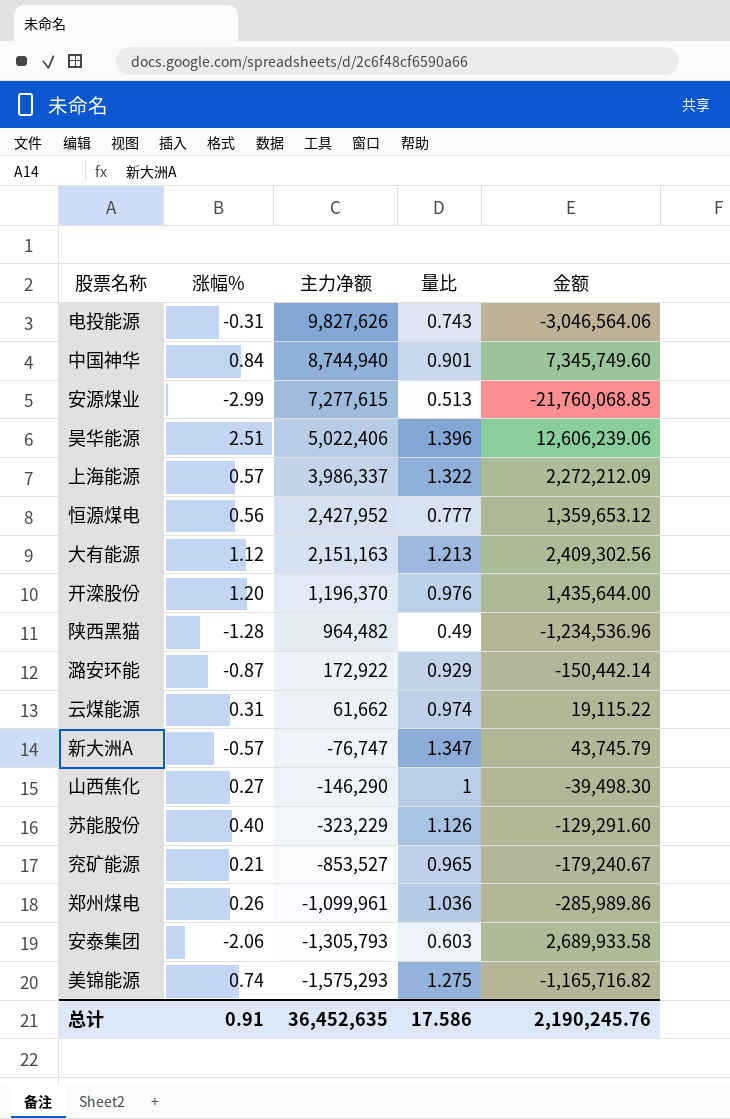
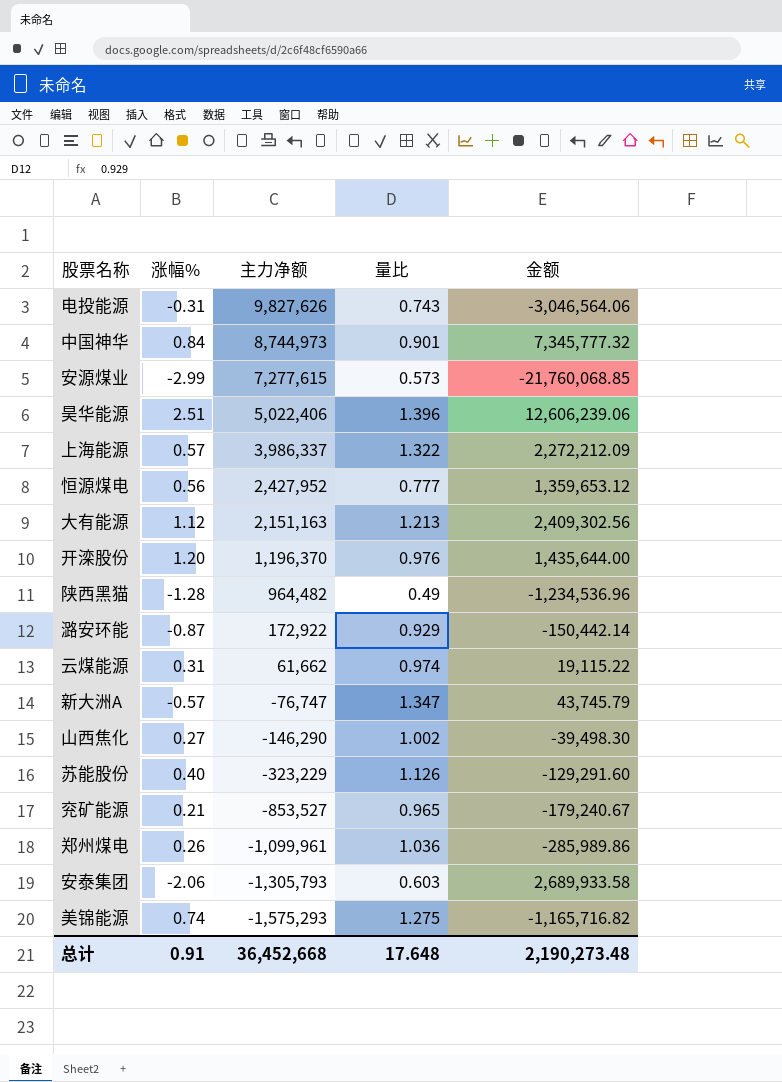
中国神华 | 主力净额: 8,744,940 -> 8,744,973
中国神华 | 金额: 7,345,749.60 -> 7,345,777.32
安源煤业 | 量比: 0.513 -> 0.573
山西焦化 | 量比: 1 -> 1.002
总计 | 主力净额: 36,452,635 -> 36,452,668
总计 | 量比: 17.586 -> 17.648
总计 | 金额: 2,190,245.76 -> 2,190,273.48

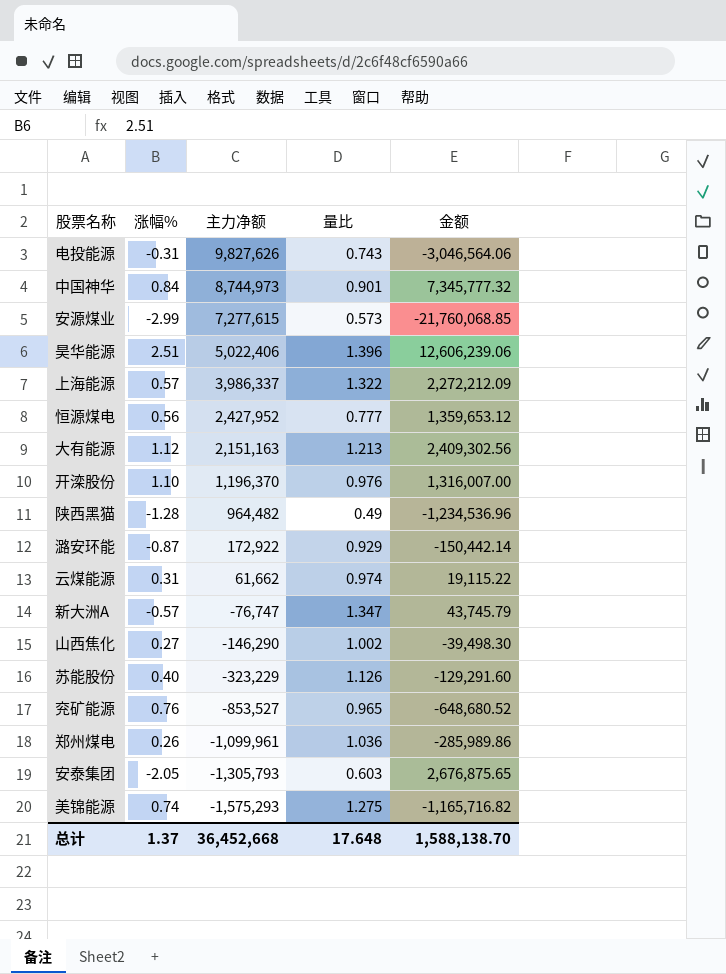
开滦股份 | 涨幅%: 1.20 -> 1.10
开滦股份 | 金额: 1,435,644.00 -> 1,316,007.00
兖矿能源 | 涨幅%: 0.21 -> 0.76
兖矿能源 | 金额: -179,240.67 -> -648,680.52
安泰集团 | 涨幅%: -2.06 -> -2.05
安泰集团 | 金额: 2,689,933.58 -> 2,676,875.65
总计 | 涨幅%: 0.91 -> 1.37
总计 | 金额: 2,190,273.48 -> 1,588,138.70

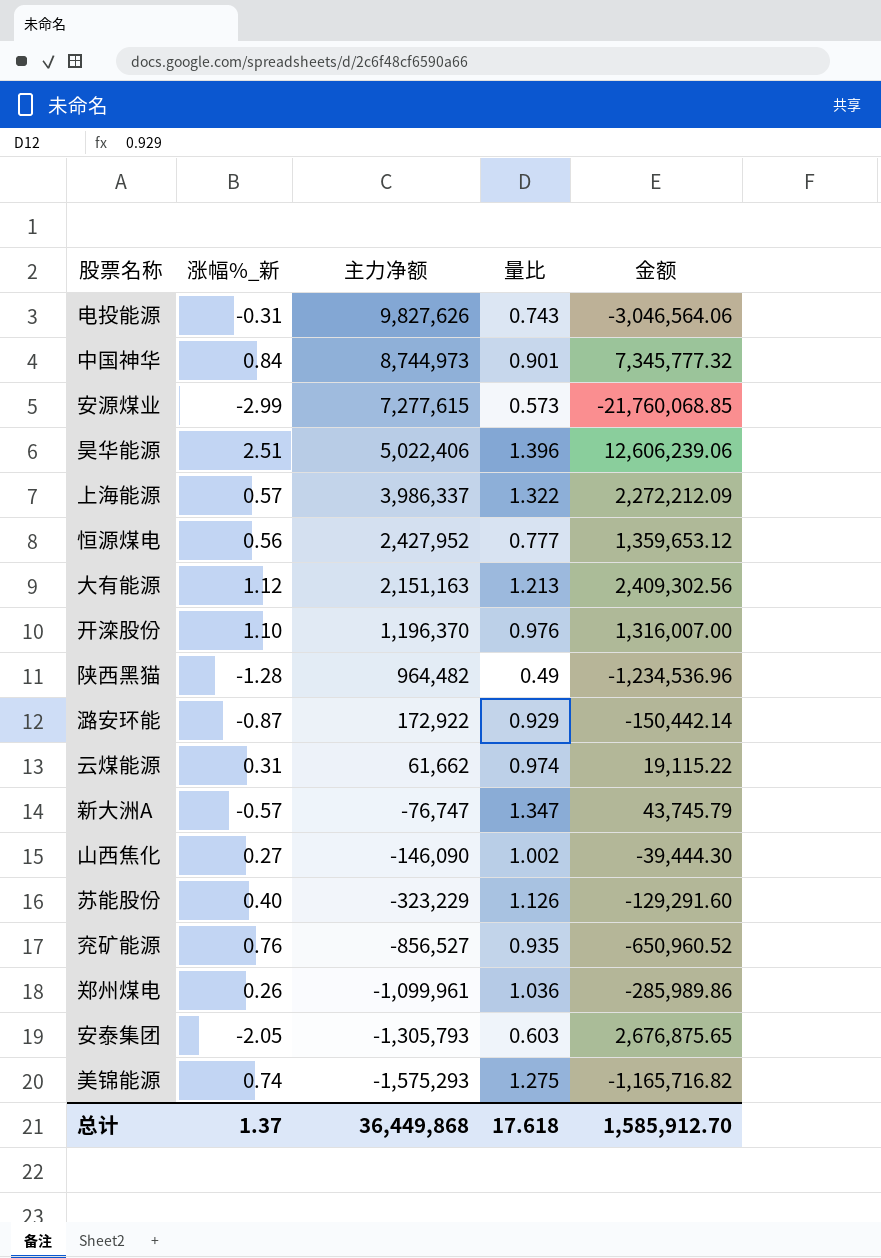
column name: 涨幅% -> 涨幅%_新
山西焦化 | 主力净额: -146,290 -> -146,090
山西焦化 | 金额: -39,498.30 -> -39,444.30
兖矿能源 | 主力净额: -853,527 -> -856,527
兖矿能源 | 量比: 0.965 -> 0.935
兖矿能源 | 金额: -648,680.52 -> -650,960.52
总计 | 主力净额: 36,452,668 -> 36,449,868
总计 | 量比: 17.648 -> 17.618
总计 | 金额: 1,588,138.70 -> 1,585,912.70

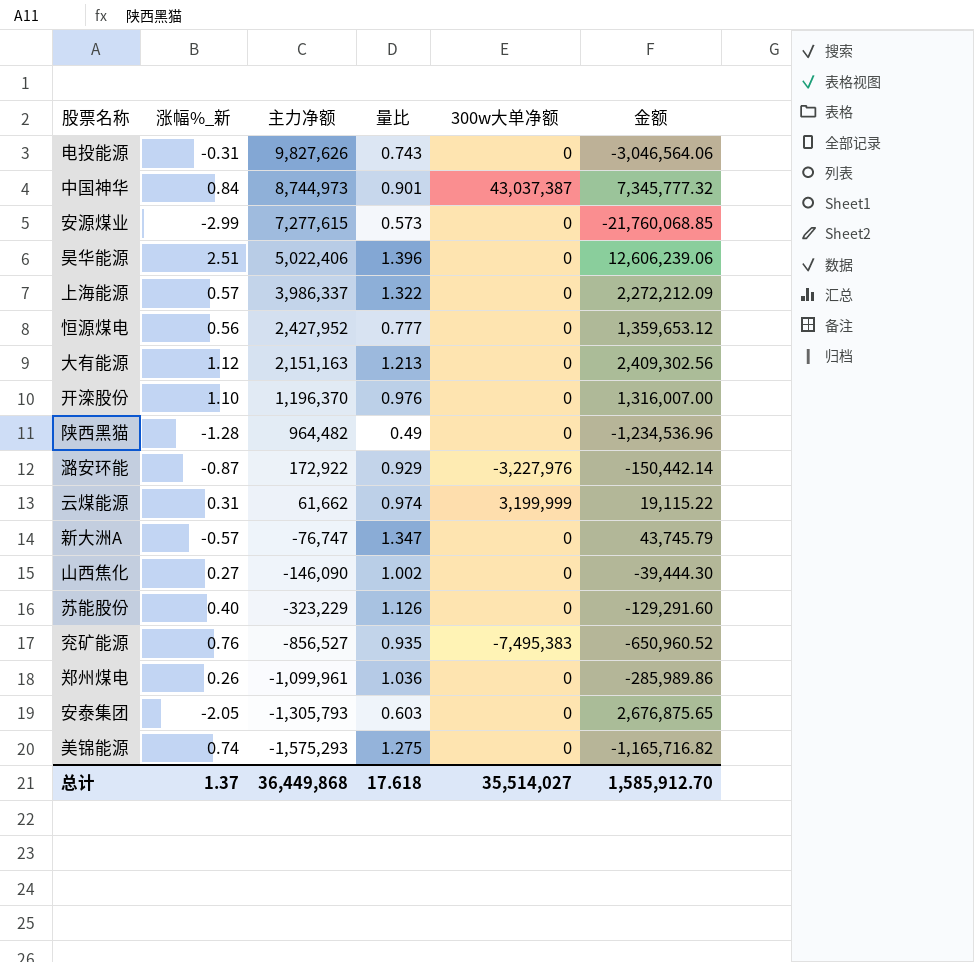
column 300w大单净额 | position: none -> 5

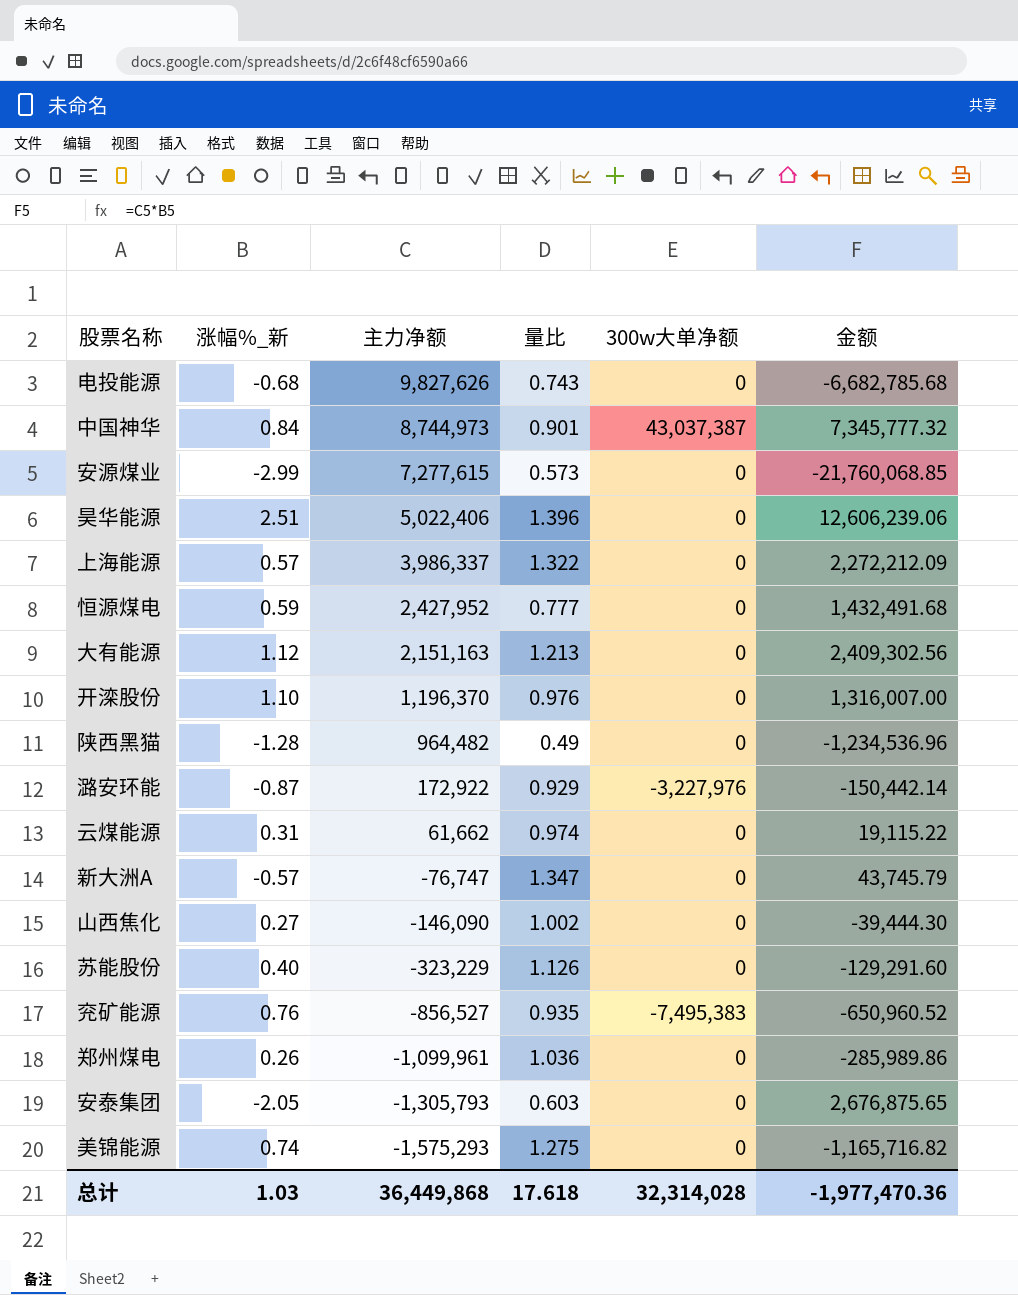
电投能源 | 涨幅%_新: -0.31 -> -0.68
电投能源 | 金额: -3,046,564.06 -> -6,682,785.68
恒源煤电 | 涨幅%_新: 0.56 -> 0.59
恒源煤电 | 金额: 1,359,653.12 -> 1,432,491.68
云煤能源 | 300w大单净额: 3,199,999 -> 0
总计 | 涨幅%_新: 1.37 -> 1.03
总计 | 300w大单净额: 35,514,027 -> 32,314,028
总计 | 金额: 1,585,912.70 -> -1,977,470.36

